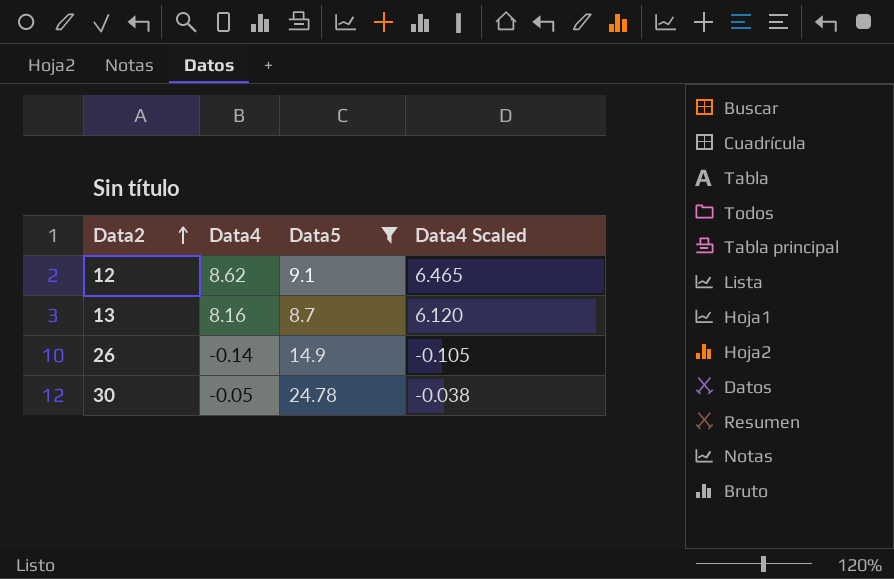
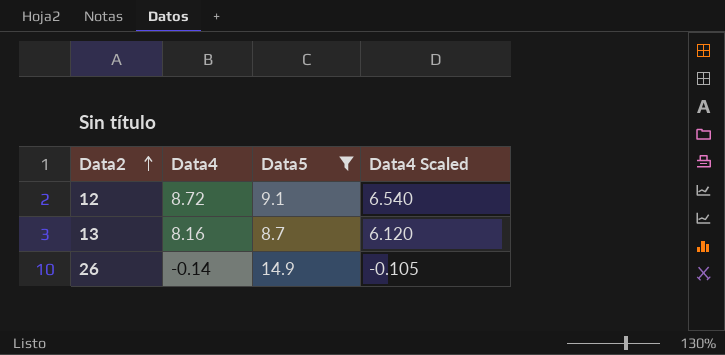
row 30: -0.05 | 24.78 | -0.038 -> none
12 | Data4: 8.62 -> 8.72
12 | Data4 Scaled: 6.465 -> 6.540

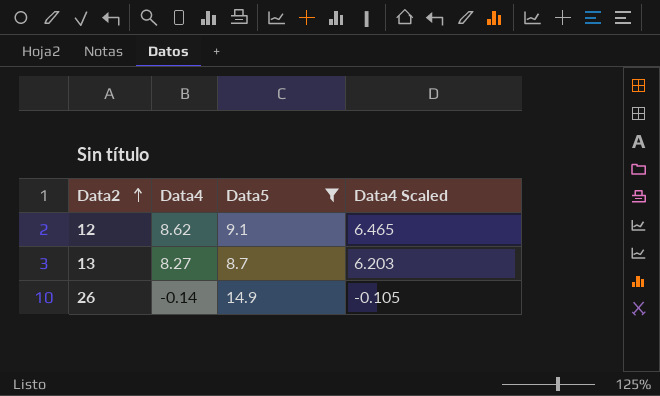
12 | Data4: 8.72 -> 8.62
12 | Data4 Scaled: 6.540 -> 6.465
13 | Data4: 8.16 -> 8.27
13 | Data4 Scaled: 6.120 -> 6.203

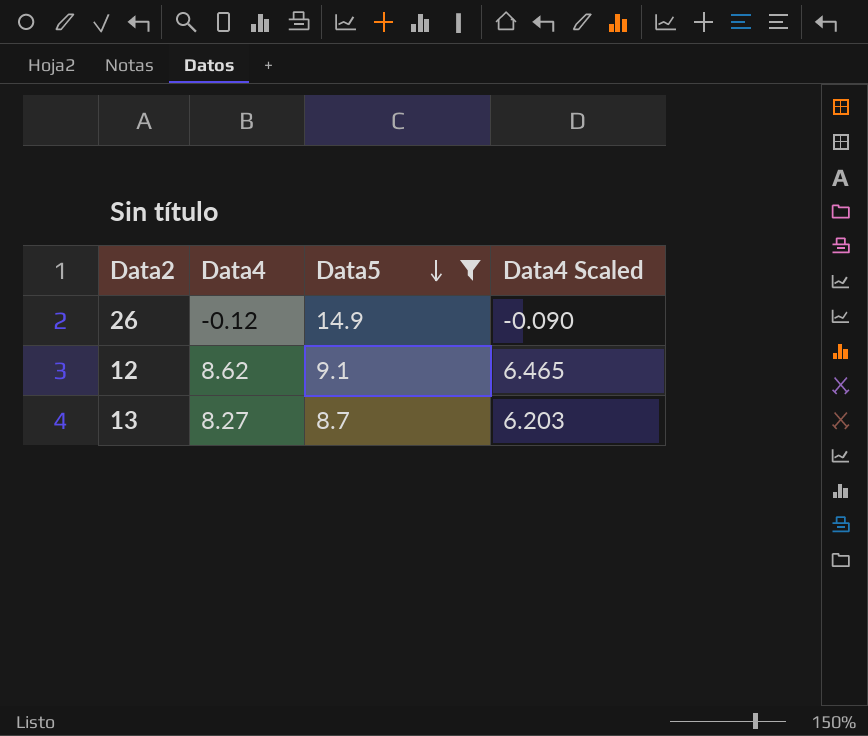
row order: Data2 ascending -> Data5 descending
26 | Data4: -0.14 -> -0.12
26 | Data4 Scaled: -0.105 -> -0.090

